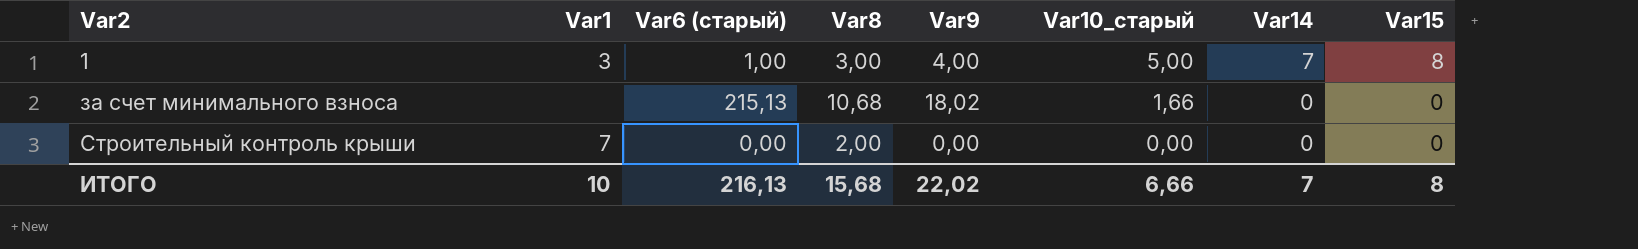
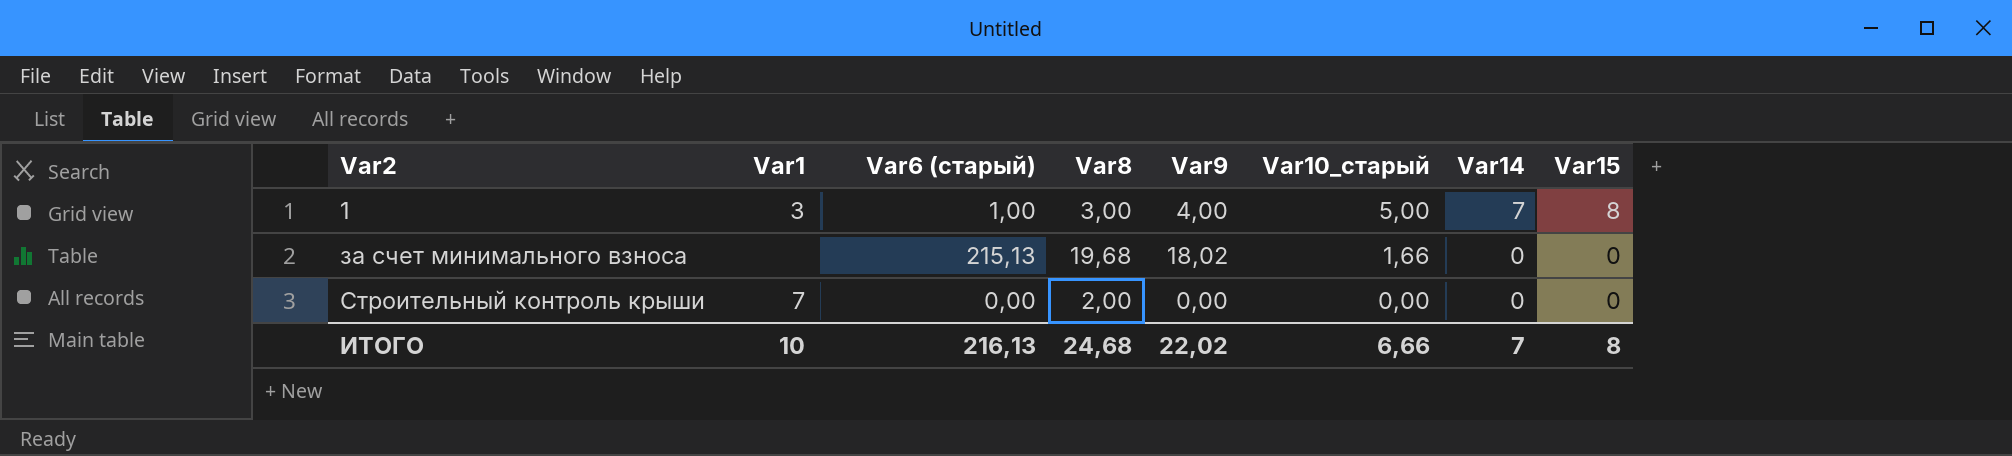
за счет минимального взноса | Var8: 10,68 -> 19,68
ИТОГО | Var8: 15,68 -> 24,68

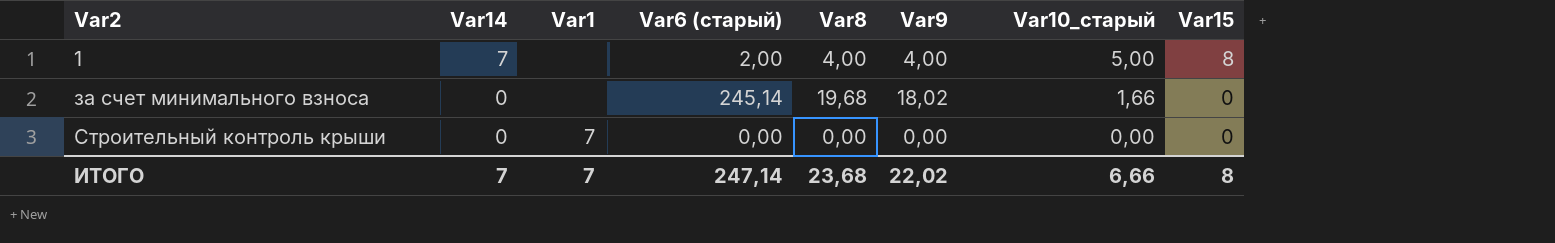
column Var14 | position: 7 -> 2
1 | Var1: 3 -> none
1 | Var6 (старый): 1,00 -> 2,00
1 | Var8: 3,00 -> 4,00
за счет минимального взноса | Var6 (старый): 215,13 -> 245,14
Строительный контроль крыши | Var8: 2,00 -> 0,00
ИТОГО | Var1: 10 -> 7
ИТОГО | Var6 (старый): 216,13 -> 247,14
ИТОГО | Var8: 24,68 -> 23,68

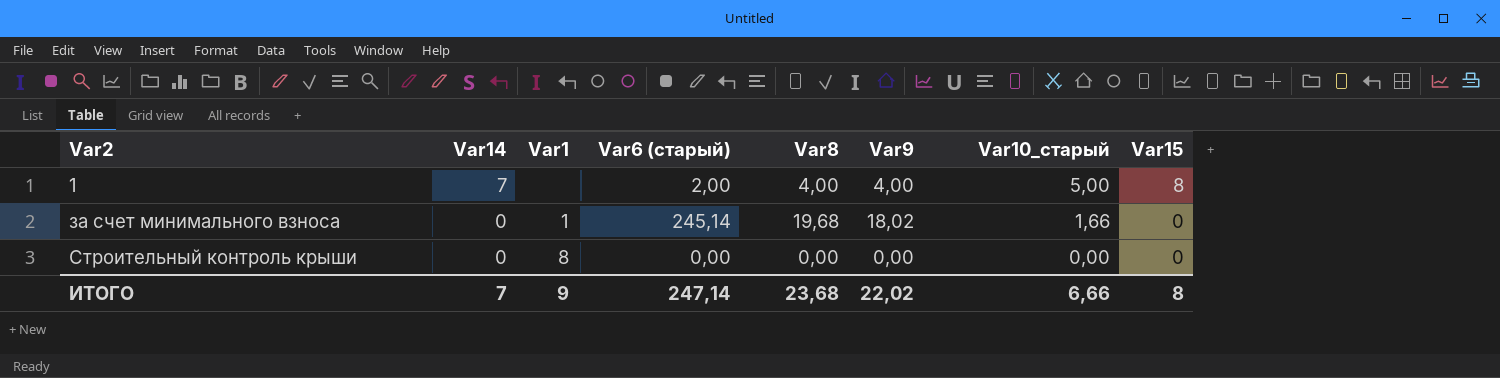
за счет минимального взноса | Var1: none -> 1
Строительный контроль крыши | Var1: 7 -> 8
ИТОГО | Var1: 7 -> 9

